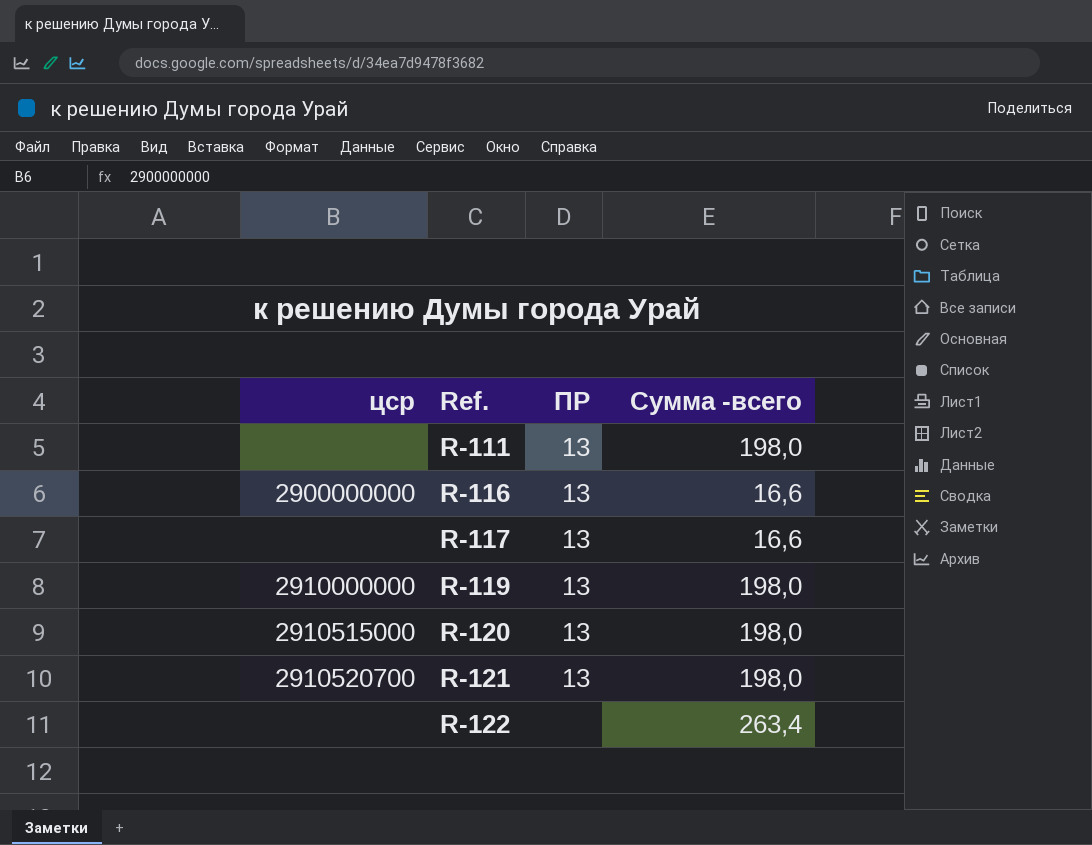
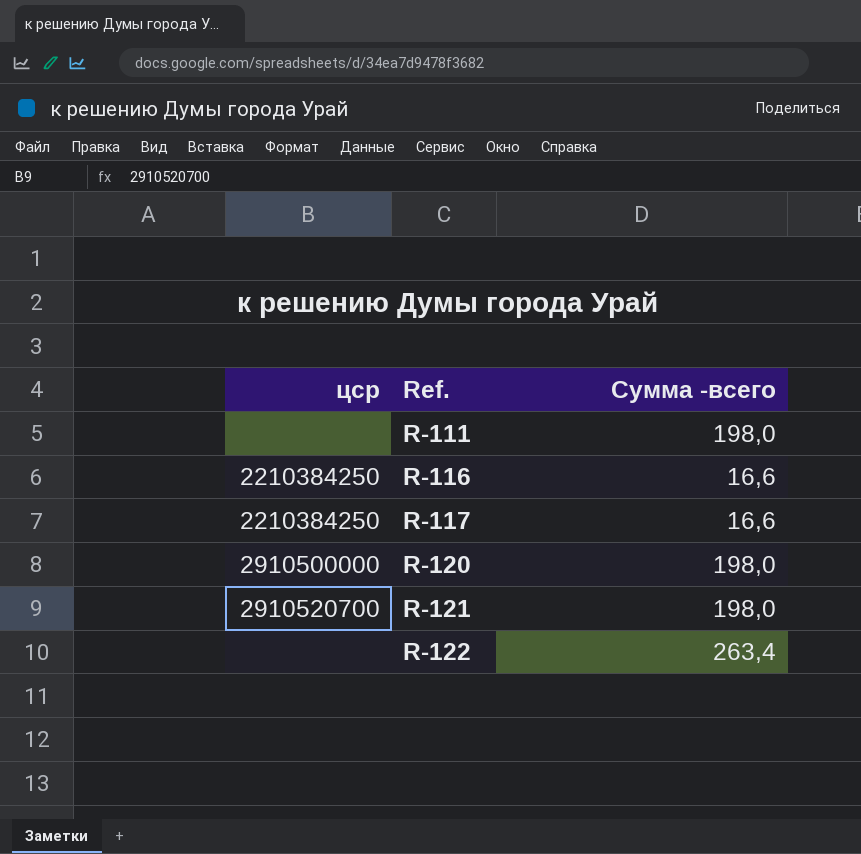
column ПР | position: 3 -> none
row R-119: 2910000000 | 13 | 198,0 -> none
R-116 | цср: 2900000000 -> 2210384250
R-117 | цср: none -> 2210384250
R-120 | цср: 2910515000 -> 2910500000

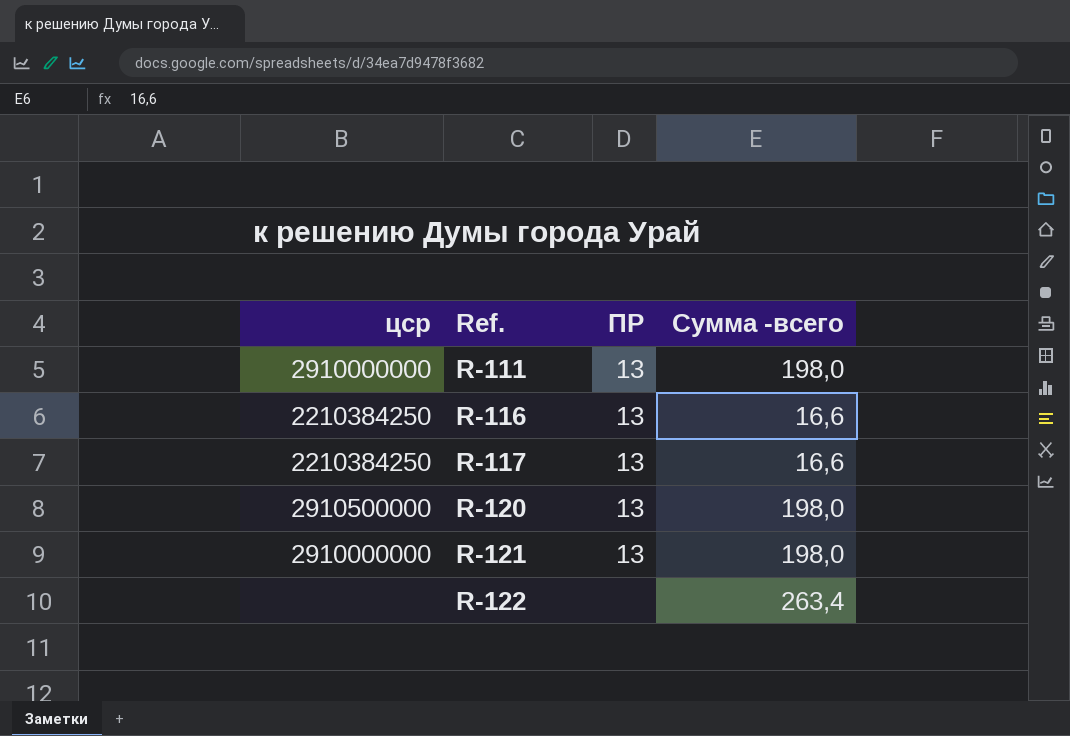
column ПР | position: none -> 3
R-111 | цср: none -> 2910000000
R-121 | цср: 2910520700 -> 2910000000

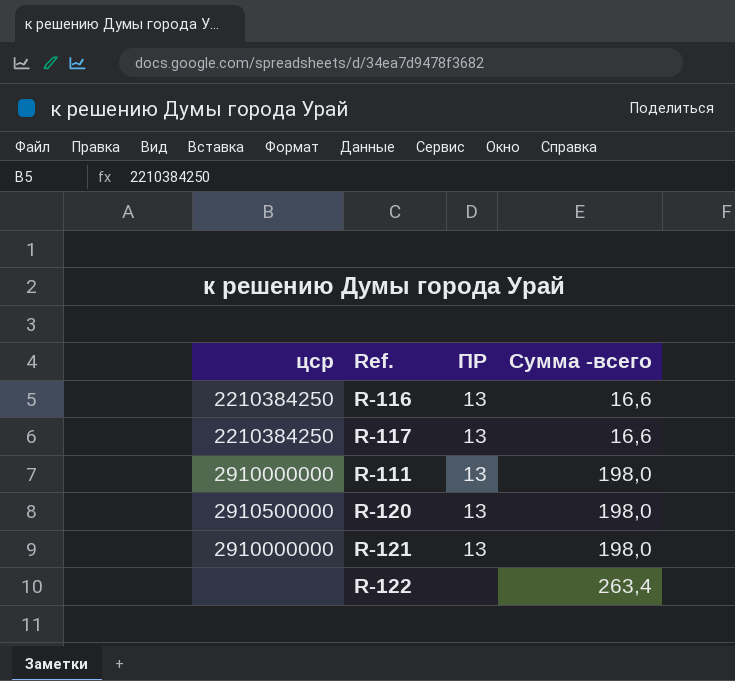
row order: Ref. ascending -> Сумма -всего ascending

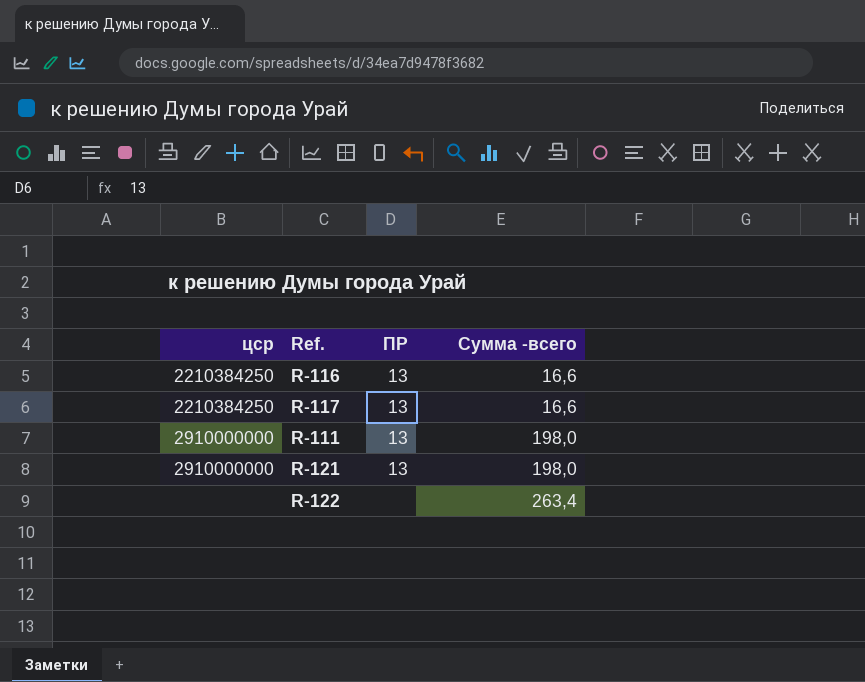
row R-120: 2910500000 | 13 | 198,0 -> none

